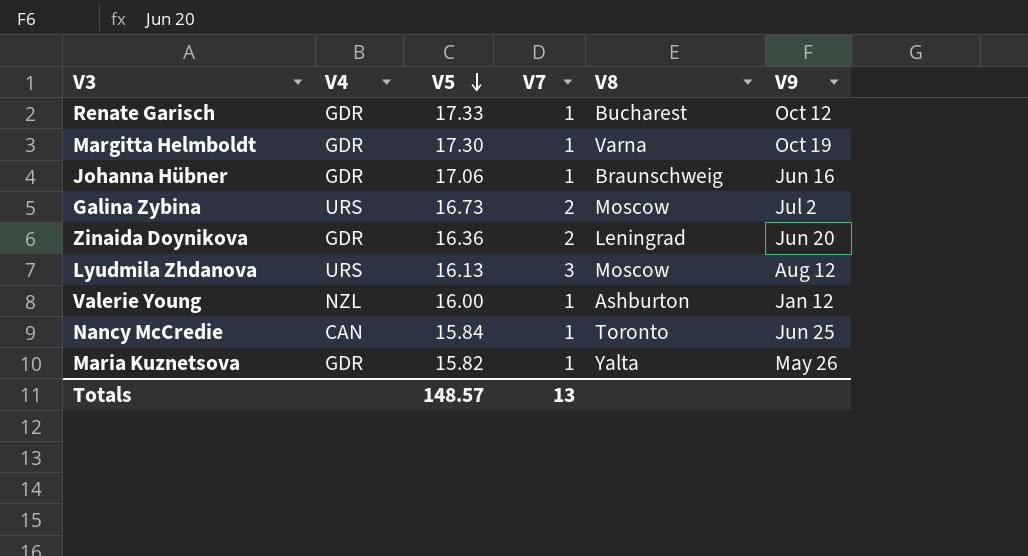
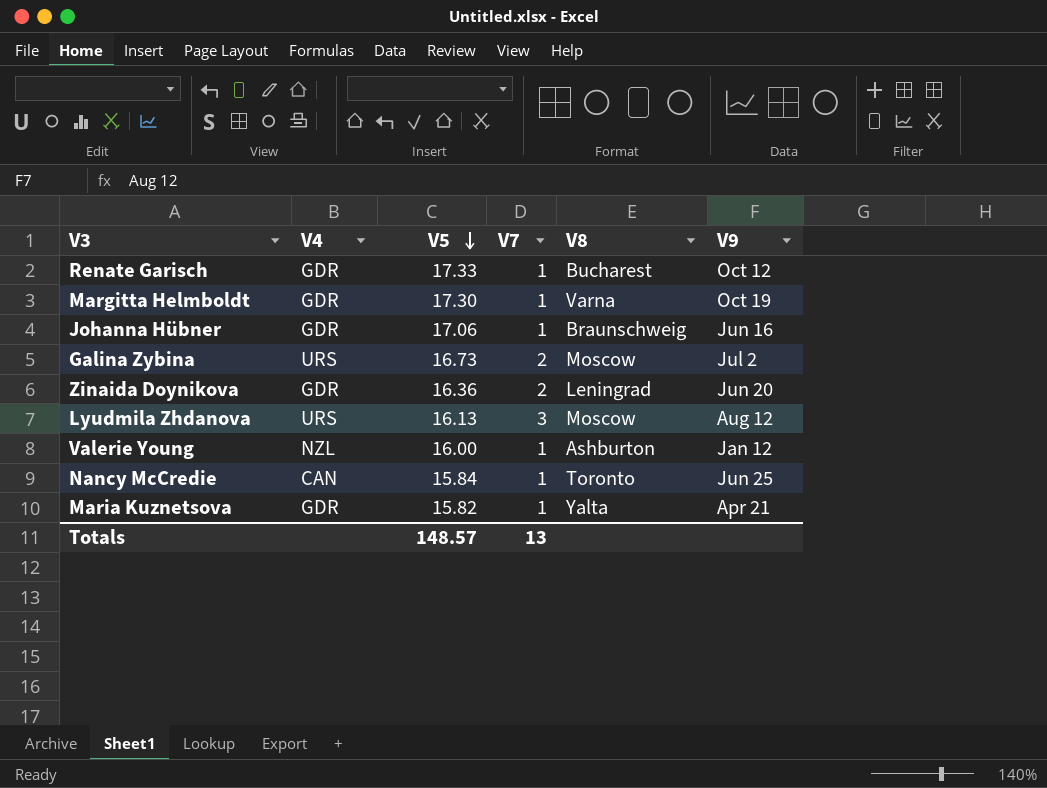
Maria Kuznetsova | V9: May 26 -> Apr 21

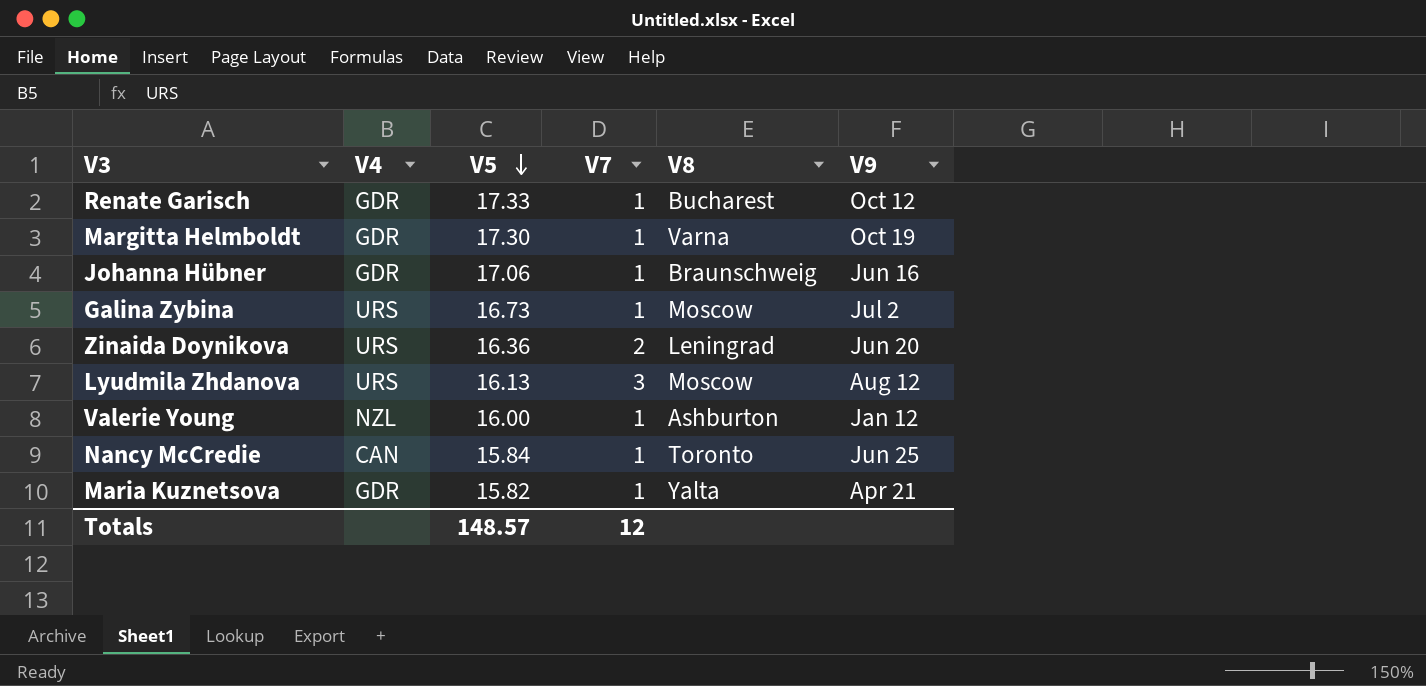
Galina Zybina | V7: 2 -> 1
Zinaida Doynikova | V4: GDR -> URS
Totals | V7: 13 -> 12

